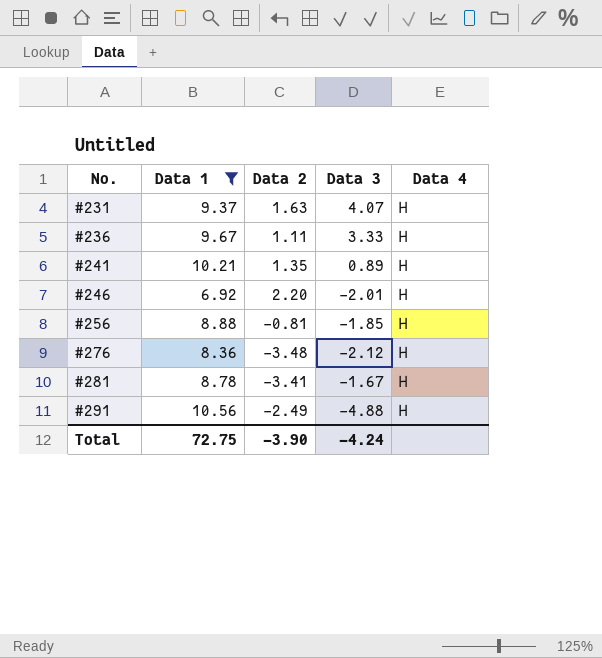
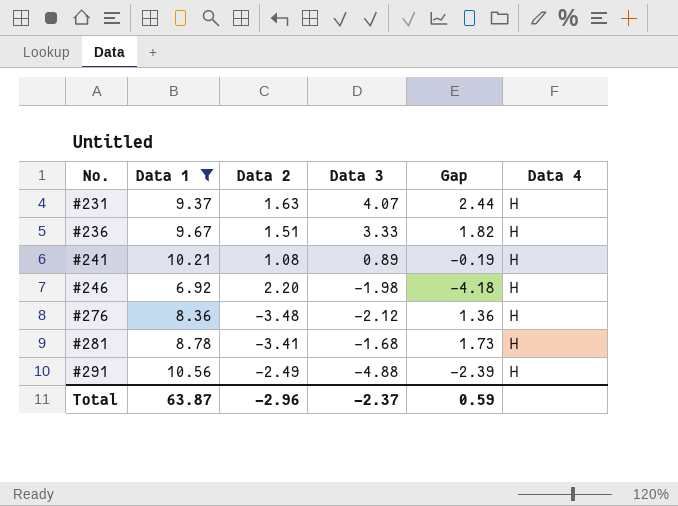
column Gap | formula: none -> [Data 3] - [Data 2]
row #256: 8.88 | -0.81 | -1.85 | H -> none
#236 | Data 2: 1.11 -> 1.51
#241 | Data 2: 1.35 -> 1.08
#246 | Data 3: -2.01 -> -1.98
#281 | Data 3: -1.67 -> -1.68
Total | Data 1: 72.75 -> 63.87
Total | Data 2: -3.90 -> -2.96
Total | Data 3: -4.24 -> -2.37

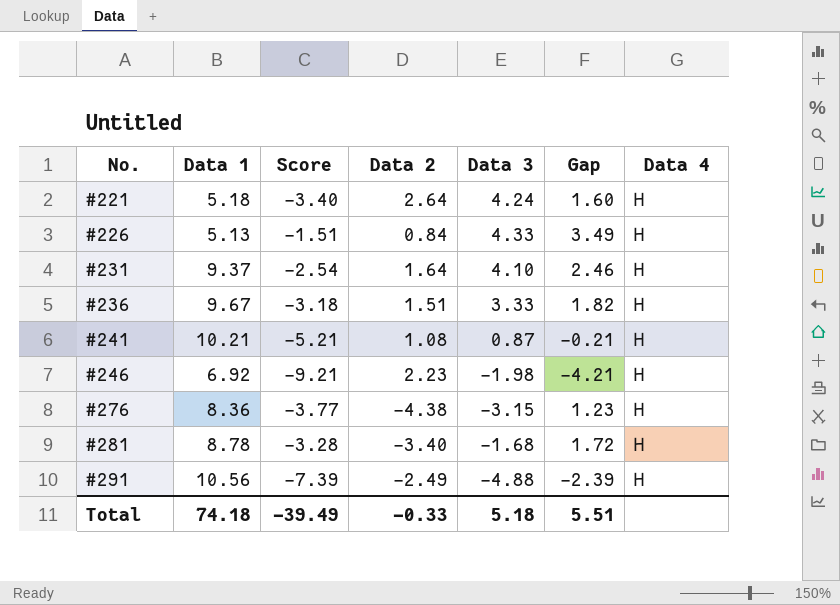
filter: Data 1 >= 6.92 -> none
column Score | formula: none -> [Gap] - 5
#231 | Data 2: 1.63 -> 1.64
#231 | Data 3: 4.07 -> 4.10
#231 | Gap: 2.44 -> 2.46
#241 | Data 3: 0.89 -> 0.87
#241 | Gap: -0.19 -> -0.21
#246 | Data 2: 2.20 -> 2.23
#246 | Gap: -4.18 -> -4.21
#276 | Data 2: -3.48 -> -4.38
#276 | Data 3: -2.12 -> -3.15
#276 | Gap: 1.36 -> 1.23
#281 | Data 2: -3.41 -> -3.40
#281 | Gap: 1.73 -> 1.72
Total | Data 1: 63.87 -> 74.18
Total | Data 2: -2.96 -> -0.33
Total | Data 3: -2.37 -> 5.18
Total | Gap: 0.59 -> 5.51

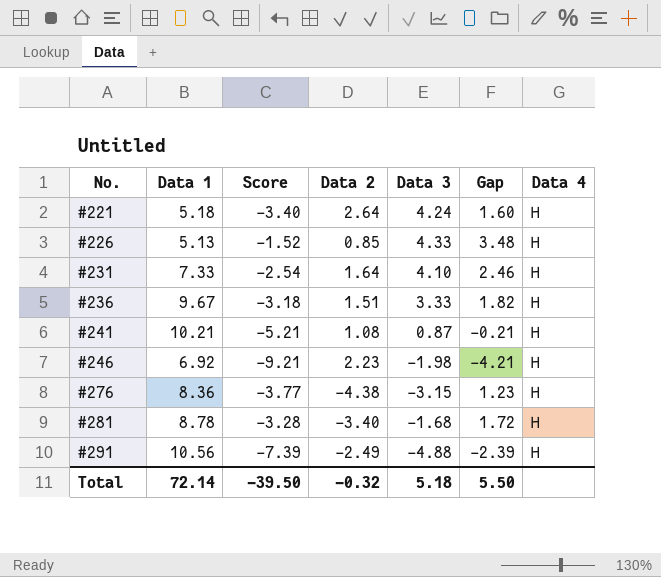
#226 | Score: -1.51 -> -1.52
#226 | Data 2: 0.84 -> 0.85
#226 | Gap: 3.49 -> 3.48
#231 | Data 1: 9.37 -> 7.33
Total | Data 1: 74.18 -> 72.14
Total | Score: -39.49 -> -39.50
Total | Data 2: -0.33 -> -0.32
Total | Gap: 5.51 -> 5.50

